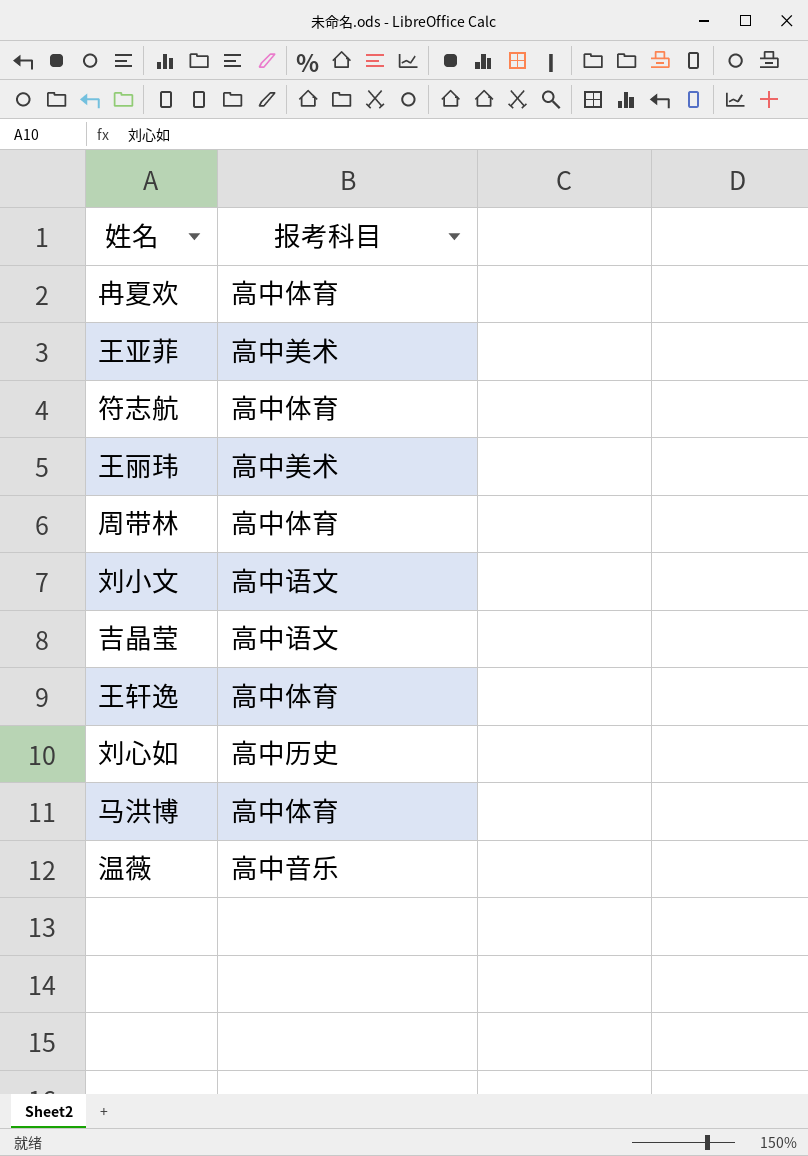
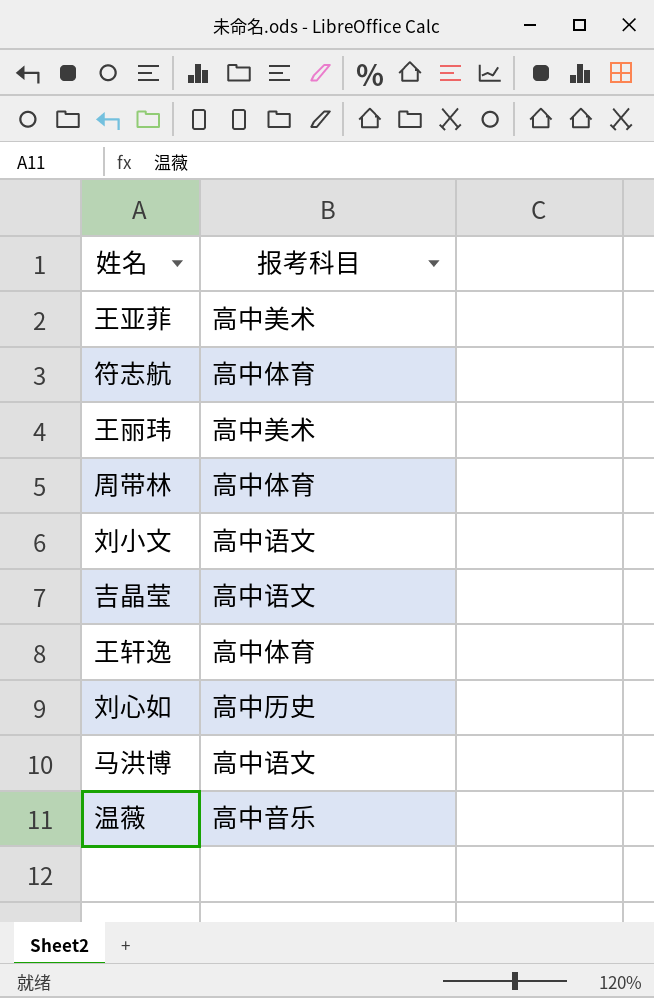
row 冉夏欢: 高中体育 -> none
马洪博 | 报考科目: 高中体育 -> 高中语文

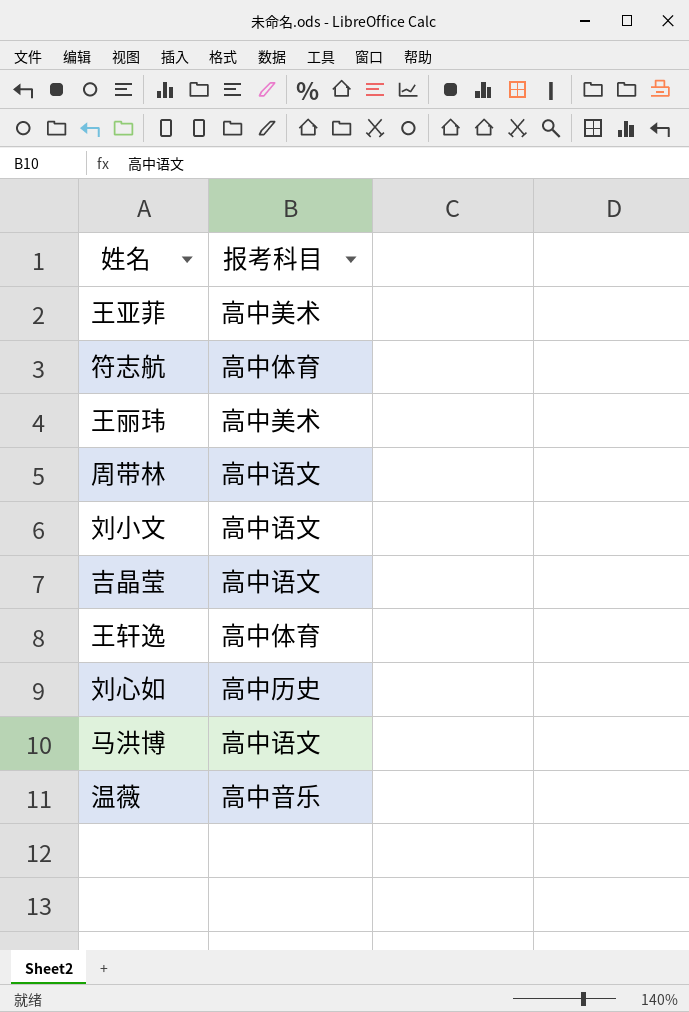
周带林 | 报考科目: 高中体育 -> 高中语文

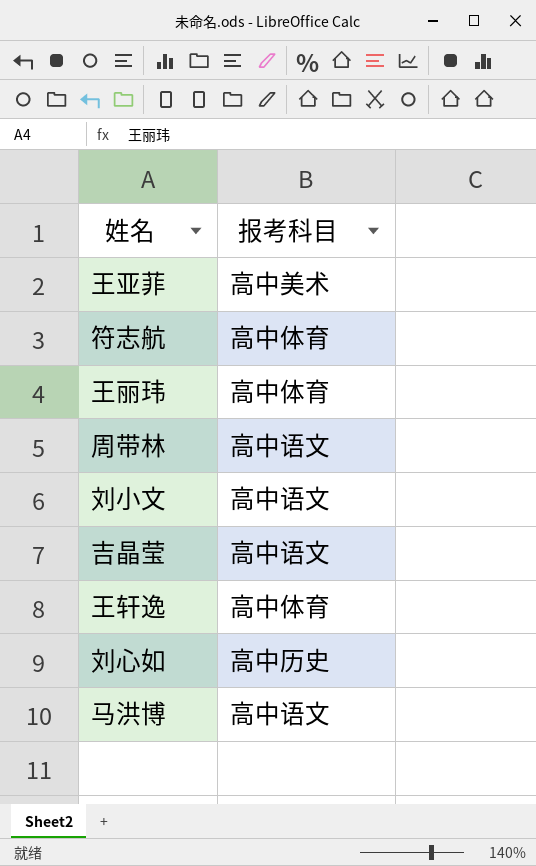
row 温薇: 高中音乐 -> none
王丽玮 | 报考科目: 高中美术 -> 高中体育

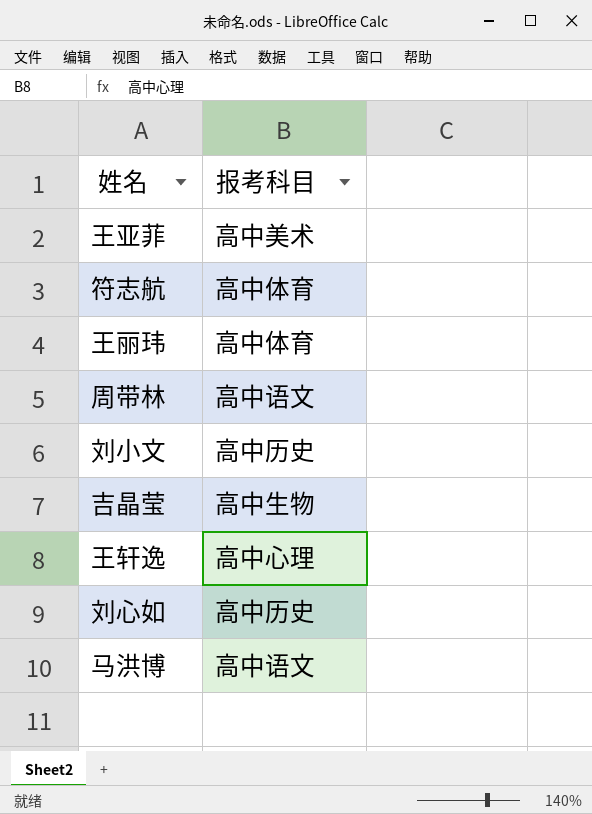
刘小文 | 报考科目: 高中语文 -> 高中历史
吉晶莹 | 报考科目: 高中语文 -> 高中生物
王轩逸 | 报考科目: 高中体育 -> 高中心理

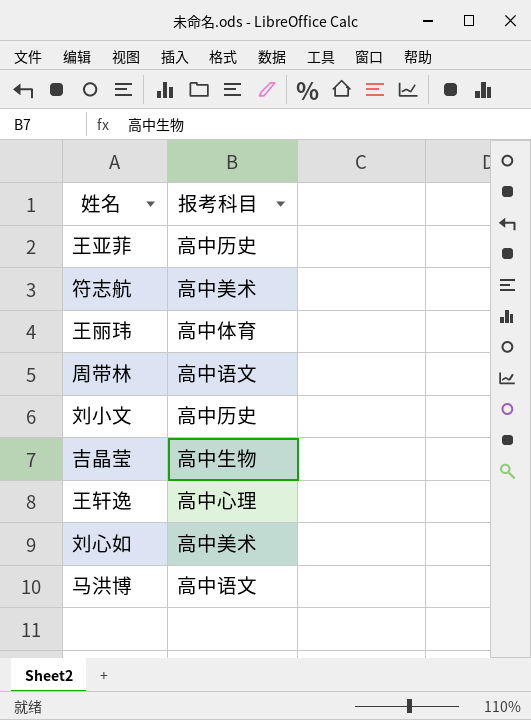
王亚菲 | 报考科目: 高中美术 -> 高中历史
符志航 | 报考科目: 高中体育 -> 高中美术
刘心如 | 报考科目: 高中历史 -> 高中美术

